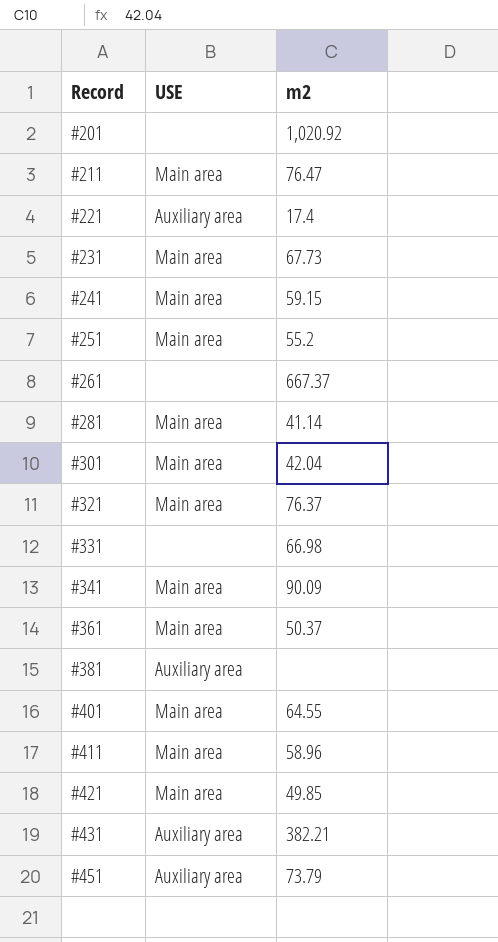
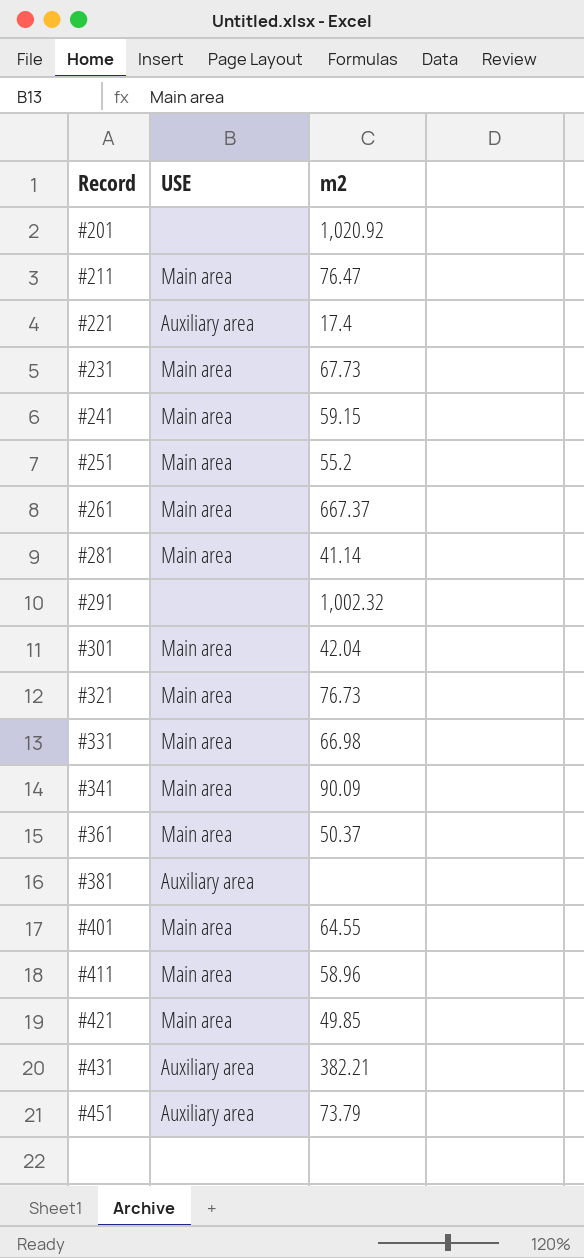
#261 | USE: none -> Main area
row #291: none -> none | 1,002.32
#321 | m2: 76.37 -> 76.73
#331 | USE: none -> Main area

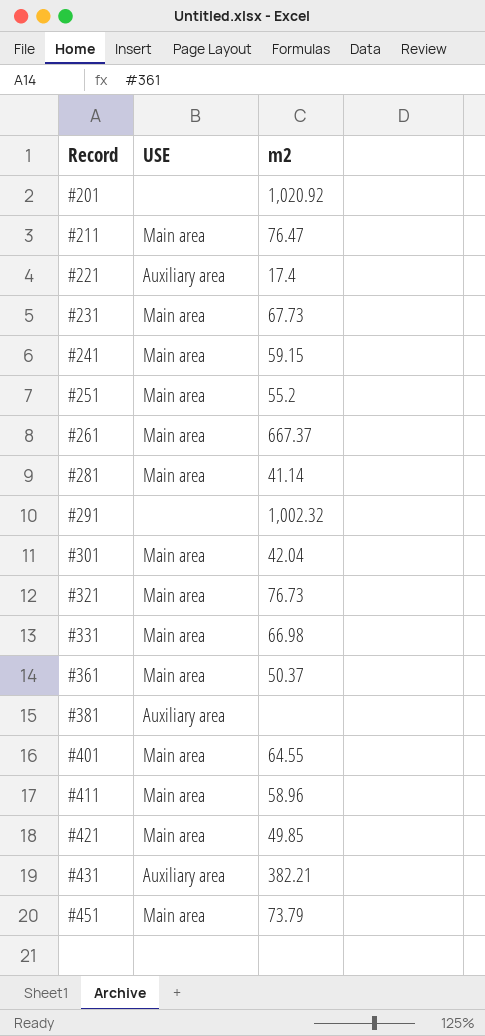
row #341: Main area | 90.09 -> none
#451 | USE: Auxiliary area -> Main area

